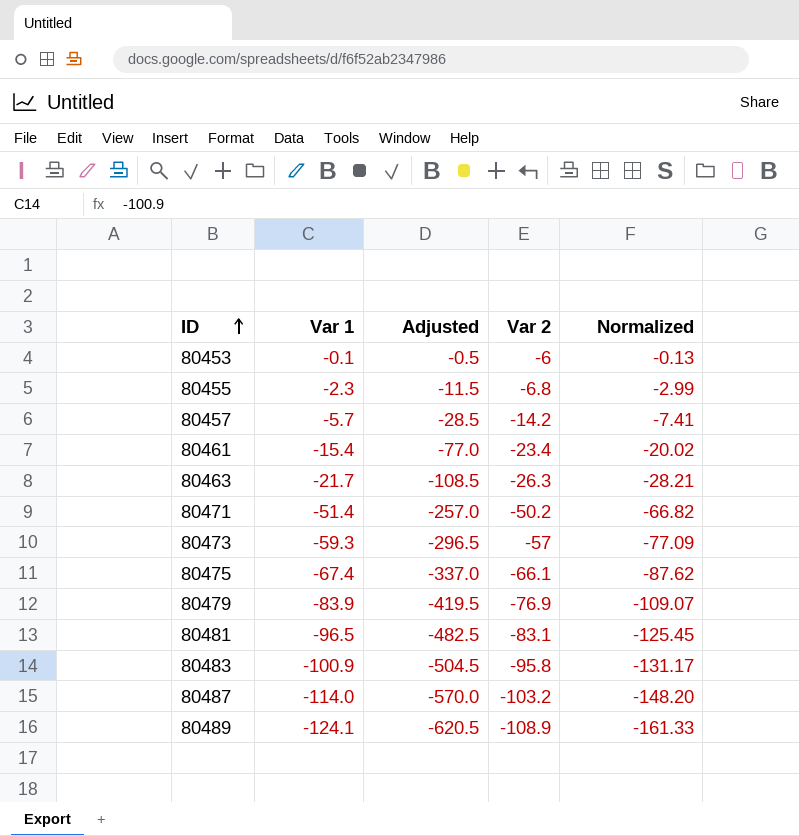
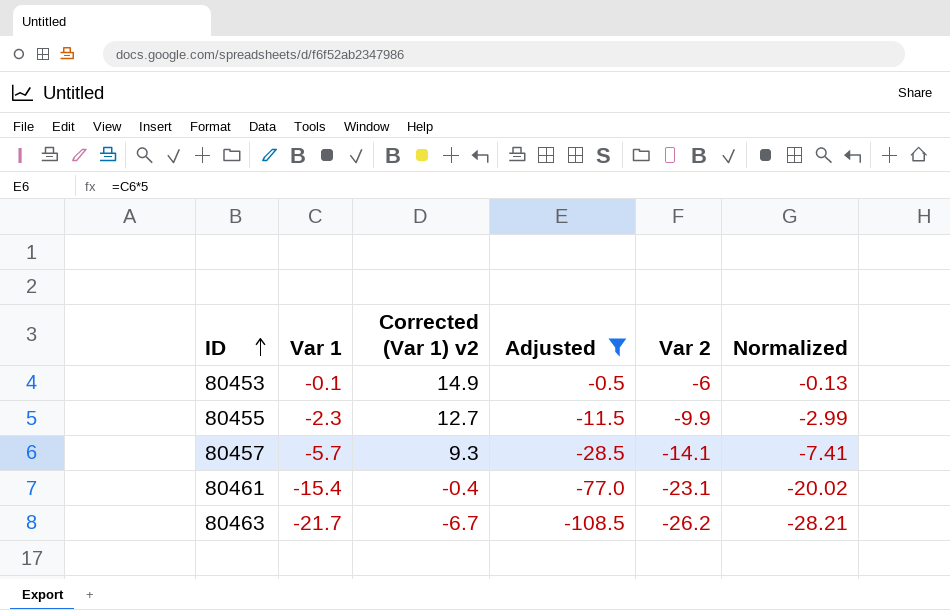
filter: none -> Adjusted >= -108.5
column Corrected (Var 1) v2 | formula: none -> [Var 1] + 15
80455 | Var 2: -6.8 -> -9.9
80457 | Var 2: -14.2 -> -14.1
80461 | Var 2: -23.4 -> -23.1
80463 | Var 2: -26.3 -> -26.2

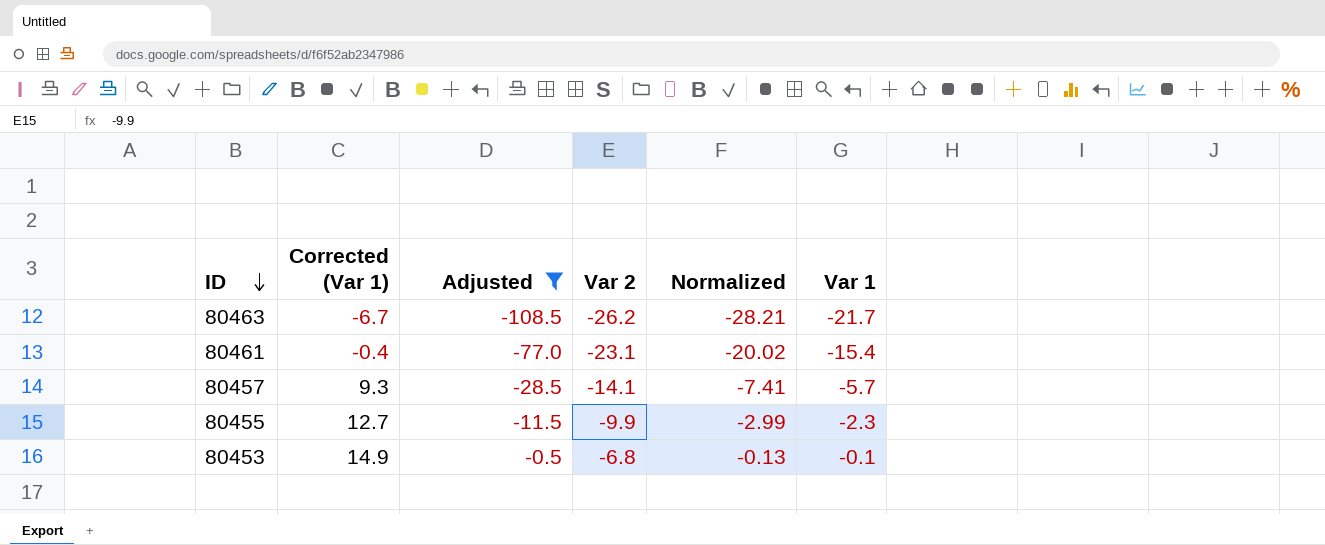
row order: ID ascending -> ID descending
column name: Corrected (Var 1) v2 -> Corrected (Var 1)
column Var 1 | position: 2 -> 6
80453 | Var 2: -6 -> -6.8

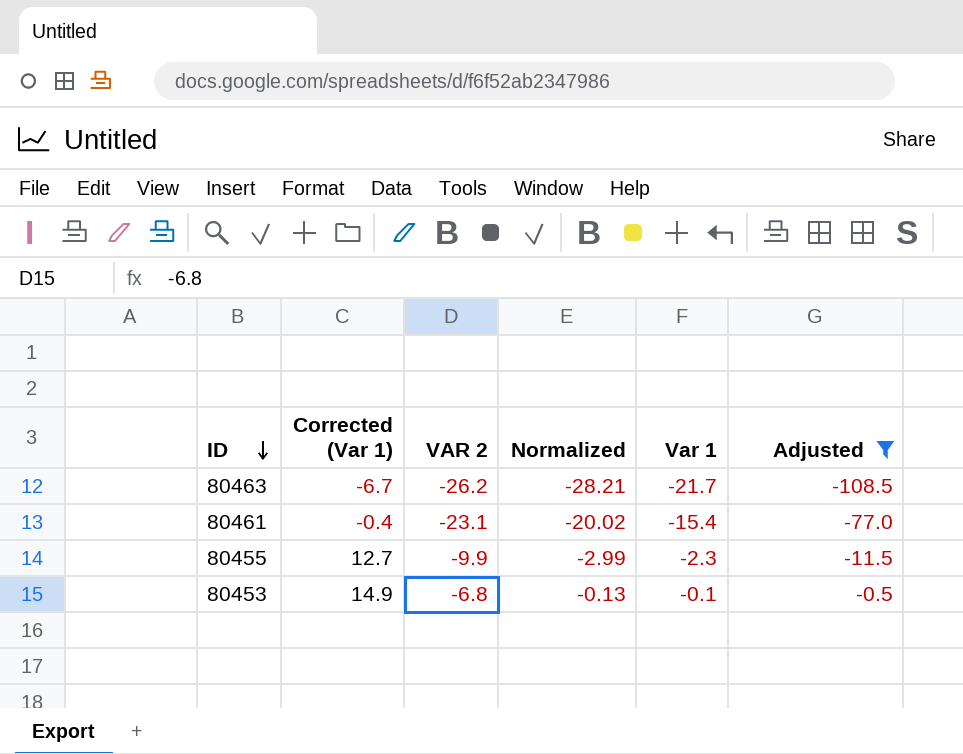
column name: Var 2 -> VAR 2
column Adjusted | position: 3 -> 6
row 80457: 9.3 | -28.5 | -14.1 | -7.41 | -5.7 -> none

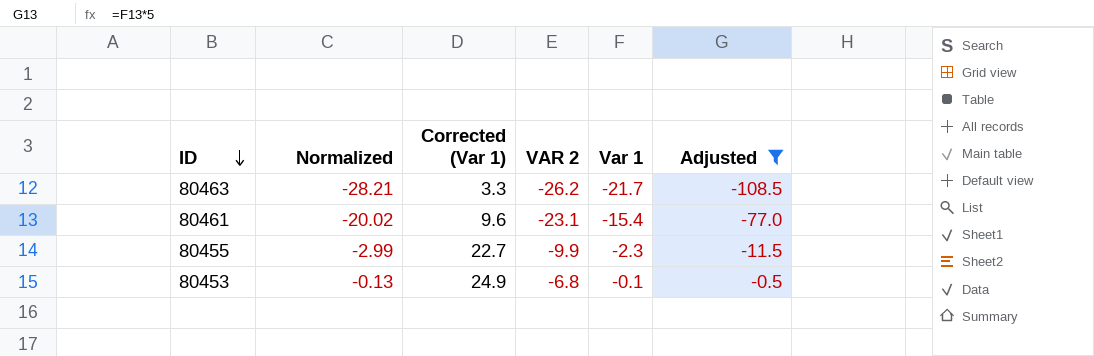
column Normalized | position: 4 -> 2
column Corrected (Var 1) | formula: [Var 1] + 15 -> [Var 1] + 25

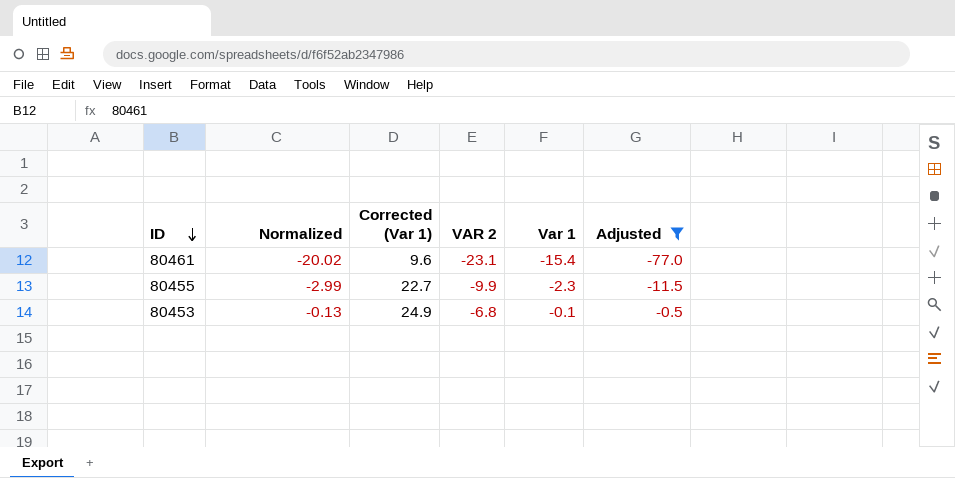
row 80463: -28.21 | 3.3 | -26.2 | -21.7 | -108.5 -> none

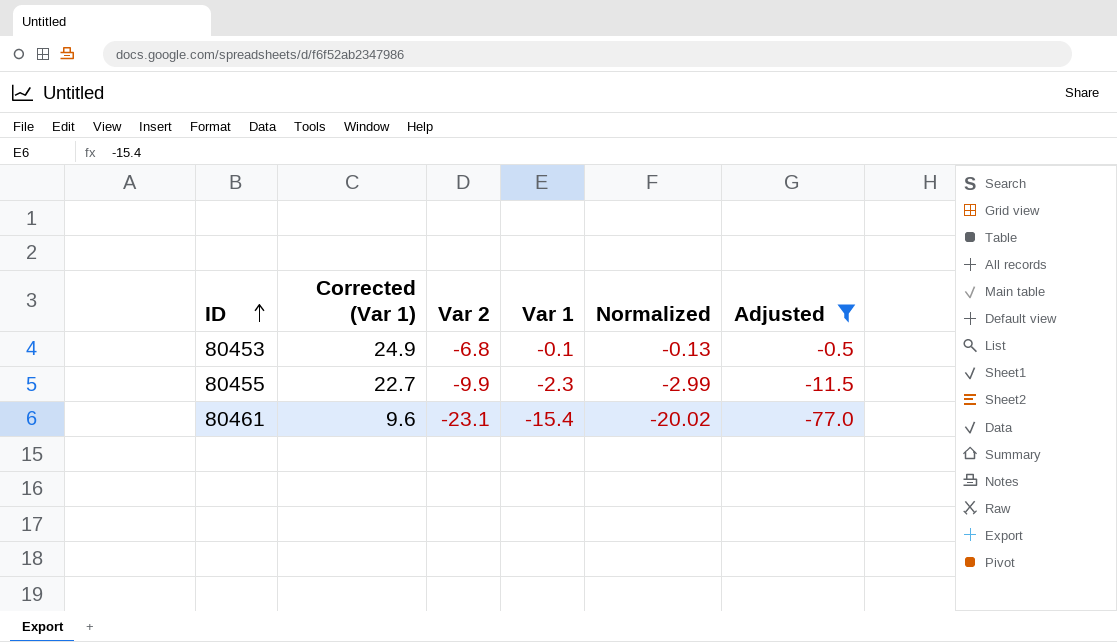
row order: ID descending -> ID ascending
column name: VAR 2 -> Var 2
column Normalized | position: 2 -> 5

